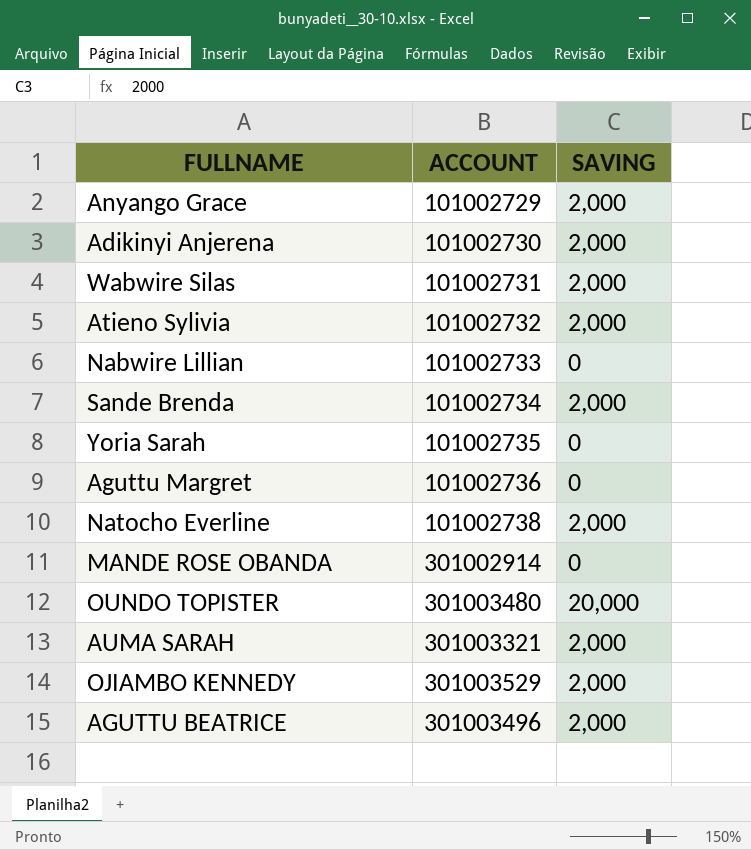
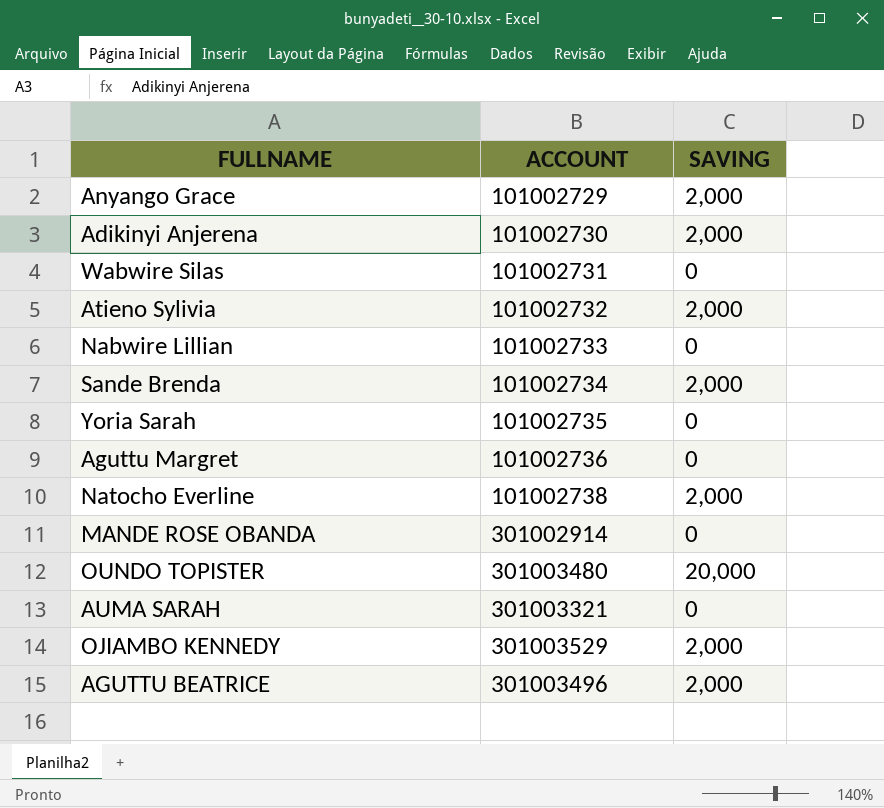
Wabwire Silas | SAVING: 2,000 -> 0
AUMA SARAH | SAVING: 2,000 -> 0

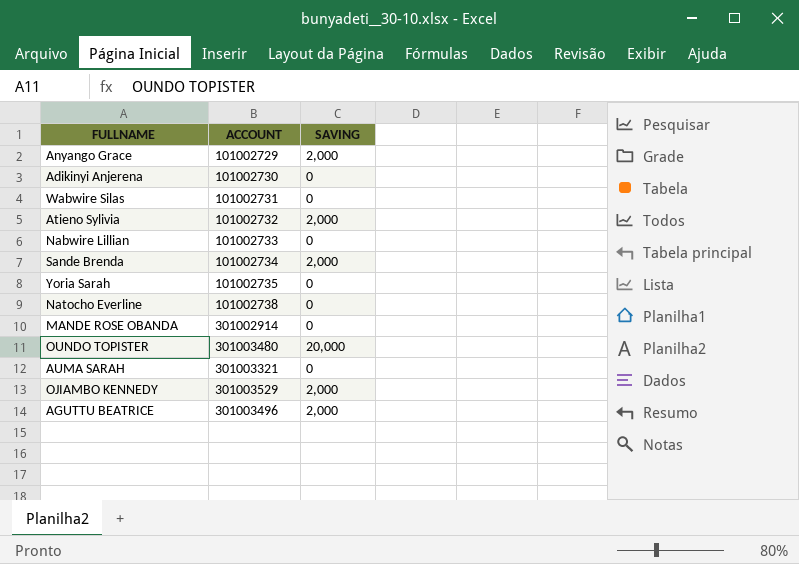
row Aguttu Margret: 101002736 | 0 -> none
Adikinyi Anjerena | SAVING: 2,000 -> 0
Natocho Everline | SAVING: 2,000 -> 0

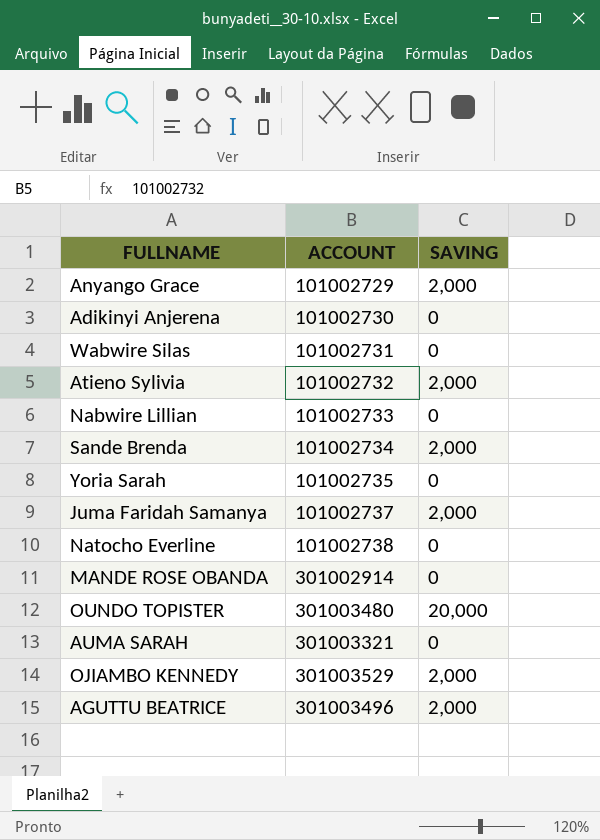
row Juma Faridah Samanya: none -> 101002737 | 2,000

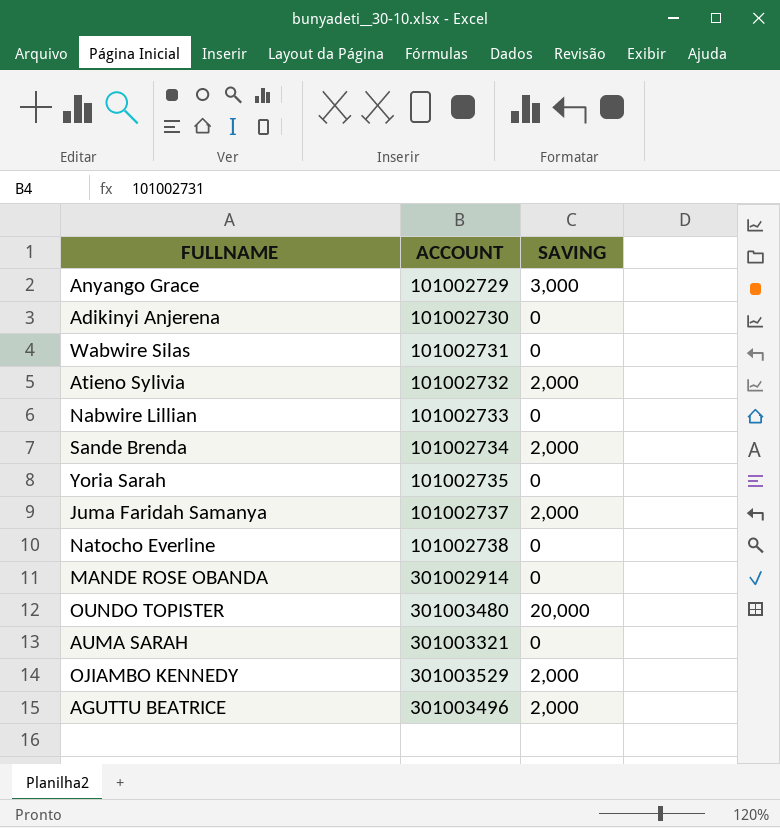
Anyango Grace | SAVING: 2,000 -> 3,000

